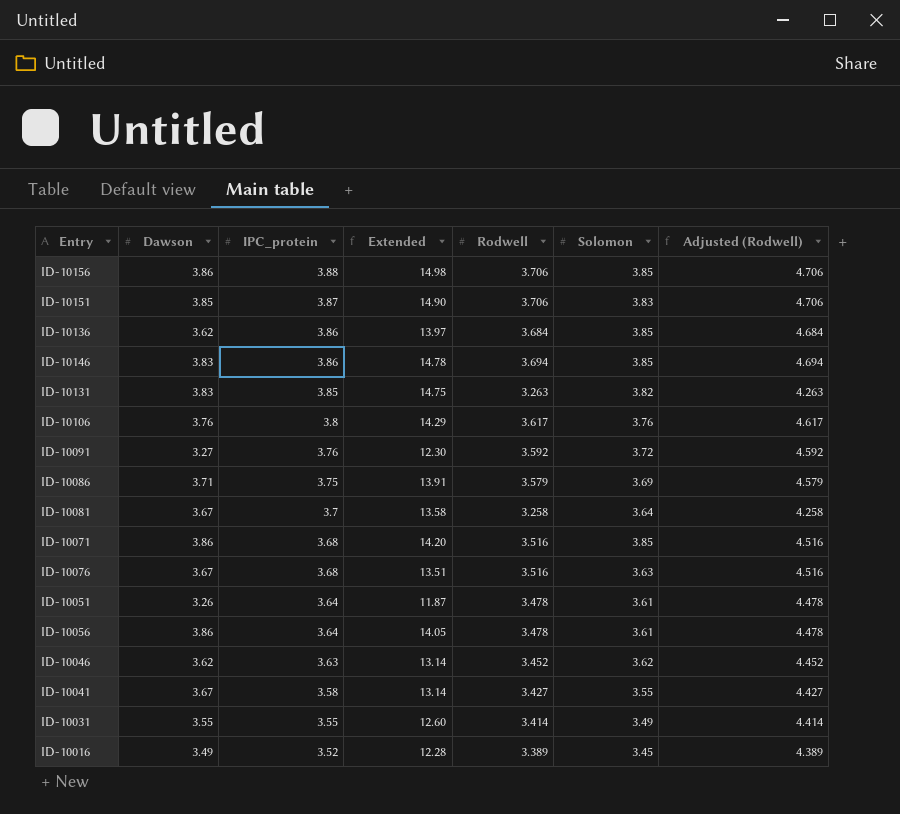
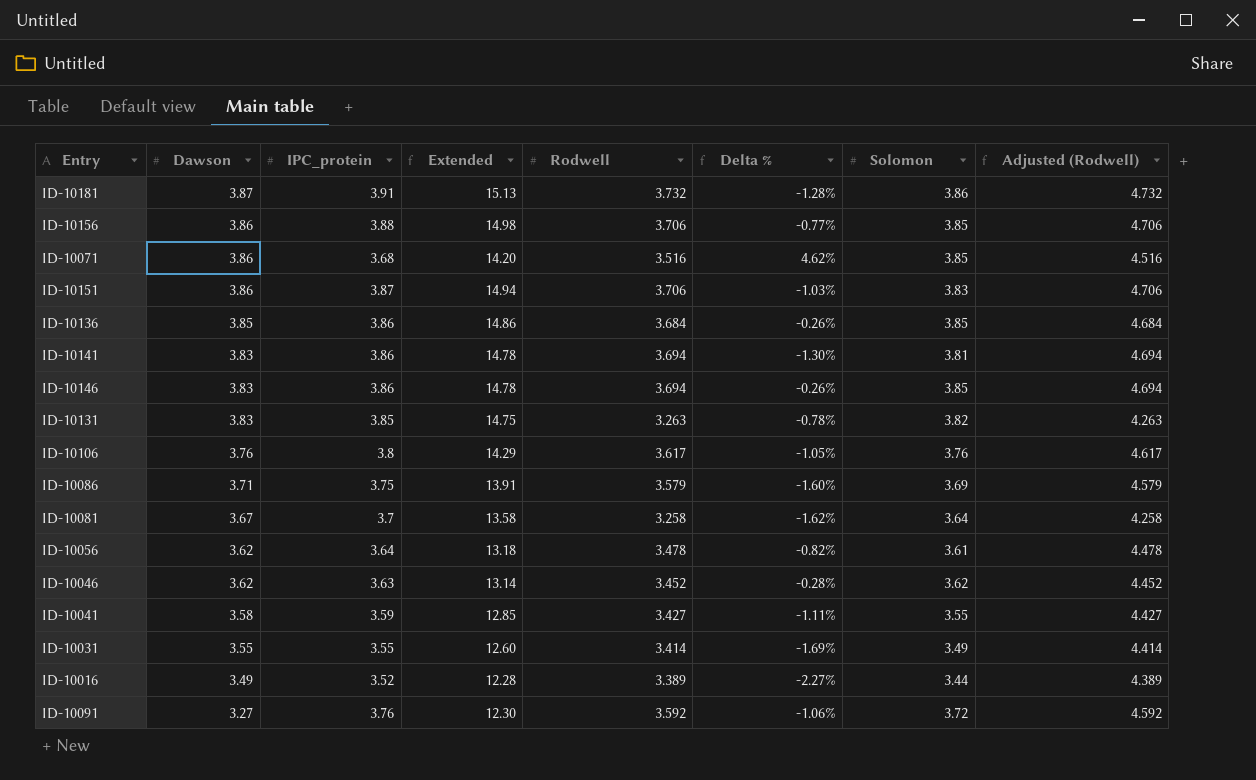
row order: IPC_protein descending -> Dawson descending
column Delta % | formula: none -> ([Solomon] - [IPC_protein]) / [IPC_protein]
row ID-10076: 3.67 | 3.68 | 13.51 | 3.516 | 3.63 | 4.516 -> none
row ID-10051: 3.26 | 3.64 | 11.87 | 3.478 | 3.61 | 4.478 -> none
row ID-10181: none -> 3.87 | 3.91 | 15.13 | 3.732 | -1.28% | 3.86 | 4.732
ID-10151 | Dawson: 3.85 -> 3.86
ID-10151 | Extended: 14.90 -> 14.94
ID-10136 | Dawson: 3.62 -> 3.85
ID-10136 | Extended: 13.97 -> 14.86
row ID-10141: none -> 3.83 | 3.86 | 14.78 | 3.694 | -1.30% | 3.81 | 4.694
ID-10056 | Dawson: 3.86 -> 3.62
ID-10056 | Extended: 14.05 -> 13.18
ID-10041 | Dawson: 3.67 -> 3.58
ID-10041 | IPC_protein: 3.58 -> 3.59
ID-10041 | Extended: 13.14 -> 12.85
ID-10016 | Solomon: 3.45 -> 3.44

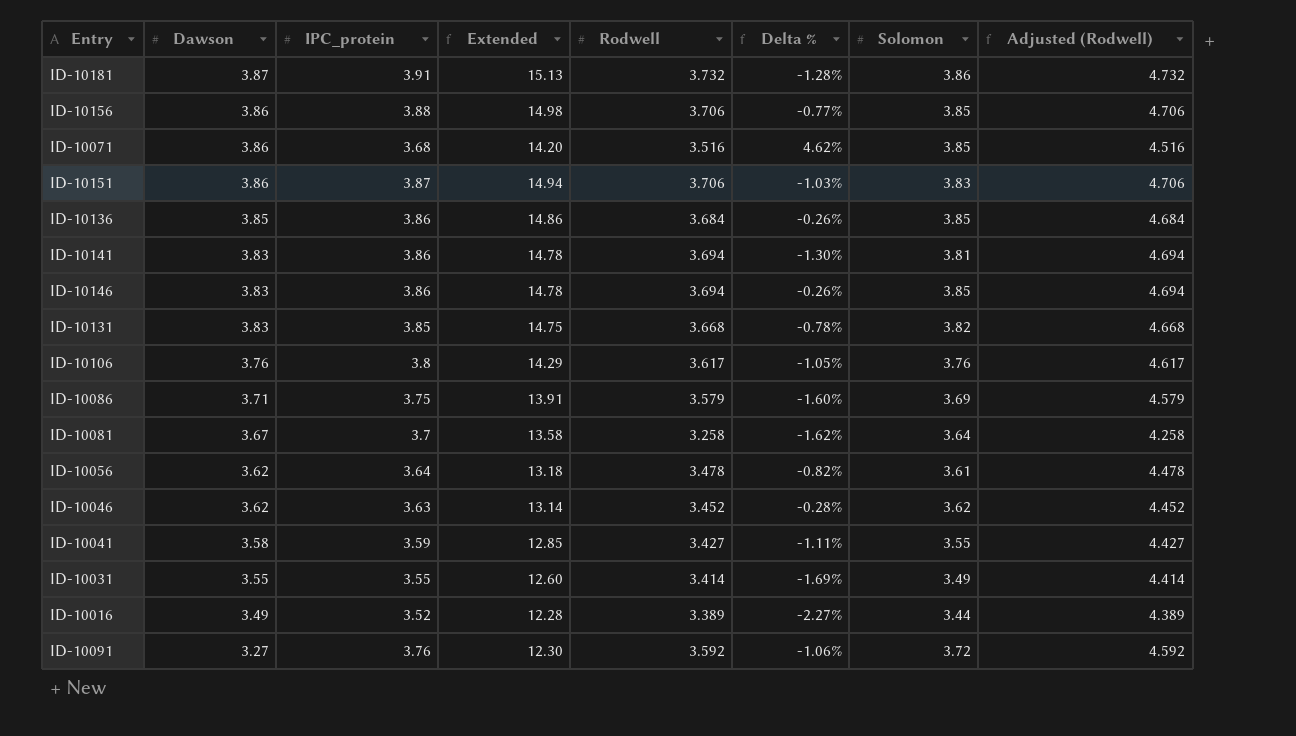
ID-10131 | Rodwell: 3.263 -> 3.668
ID-10131 | Adjusted (Rodwell): 4.263 -> 4.668

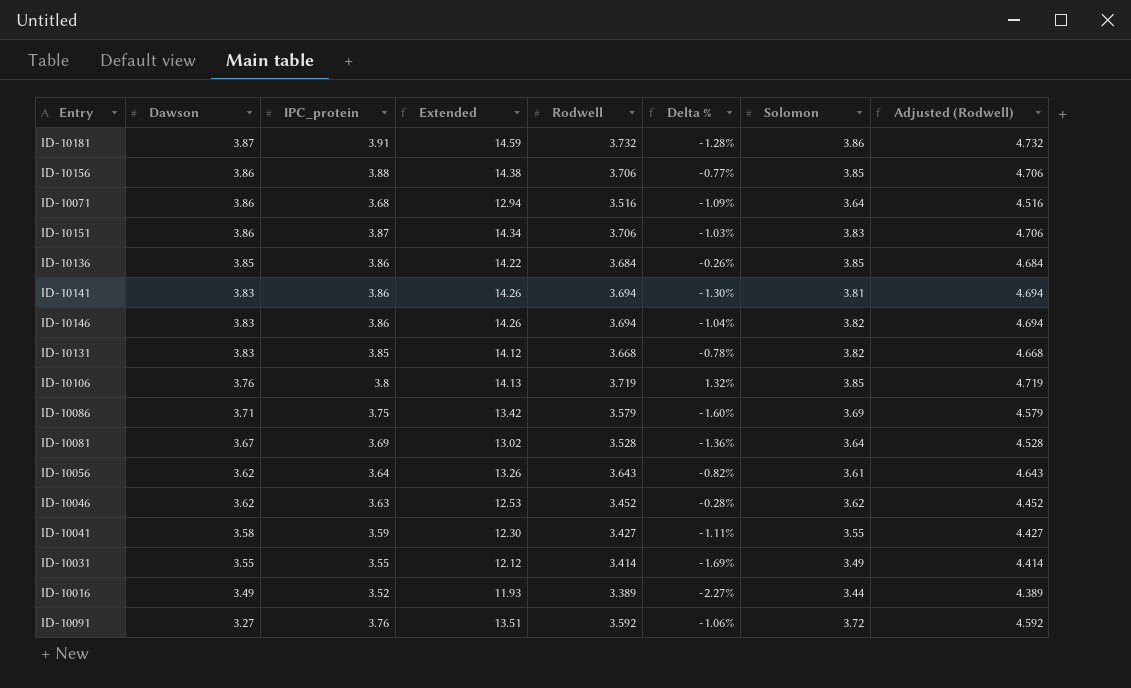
column Extended | formula: [Dawson] * [IPC_protein] -> [IPC_protein] * [Rodwell]
ID-10071 | Delta %: 4.62% -> -1.09%
ID-10071 | Solomon: 3.85 -> 3.64
ID-10146 | Delta %: -0.26% -> -1.04%
ID-10146 | Solomon: 3.85 -> 3.82
ID-10106 | Rodwell: 3.617 -> 3.719
ID-10106 | Delta %: -1.05% -> 1.32%
ID-10106 | Solomon: 3.76 -> 3.85
ID-10106 | Adjusted (Rodwell): 4.617 -> 4.719
ID-10081 | IPC_protein: 3.7 -> 3.69
ID-10081 | Rodwell: 3.258 -> 3.528
ID-10081 | Delta %: -1.62% -> -1.36%
ID-10081 | Adjusted (Rodwell): 4.258 -> 4.528
ID-10056 | Rodwell: 3.478 -> 3.643
ID-10056 | Adjusted (Rodwell): 4.478 -> 4.643

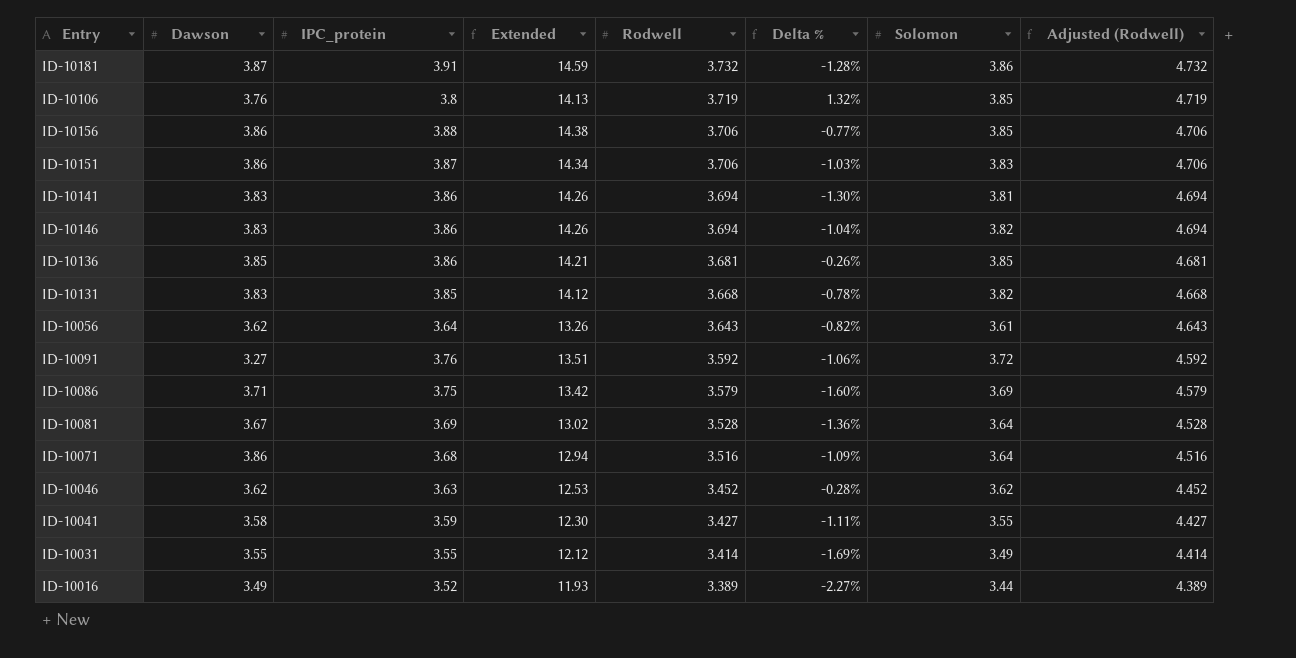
row order: Dawson descending -> Rodwell descending
ID-10136 | Extended: 14.22 -> 14.21
ID-10136 | Rodwell: 3.684 -> 3.681
ID-10136 | Adjusted (Rodwell): 4.684 -> 4.681

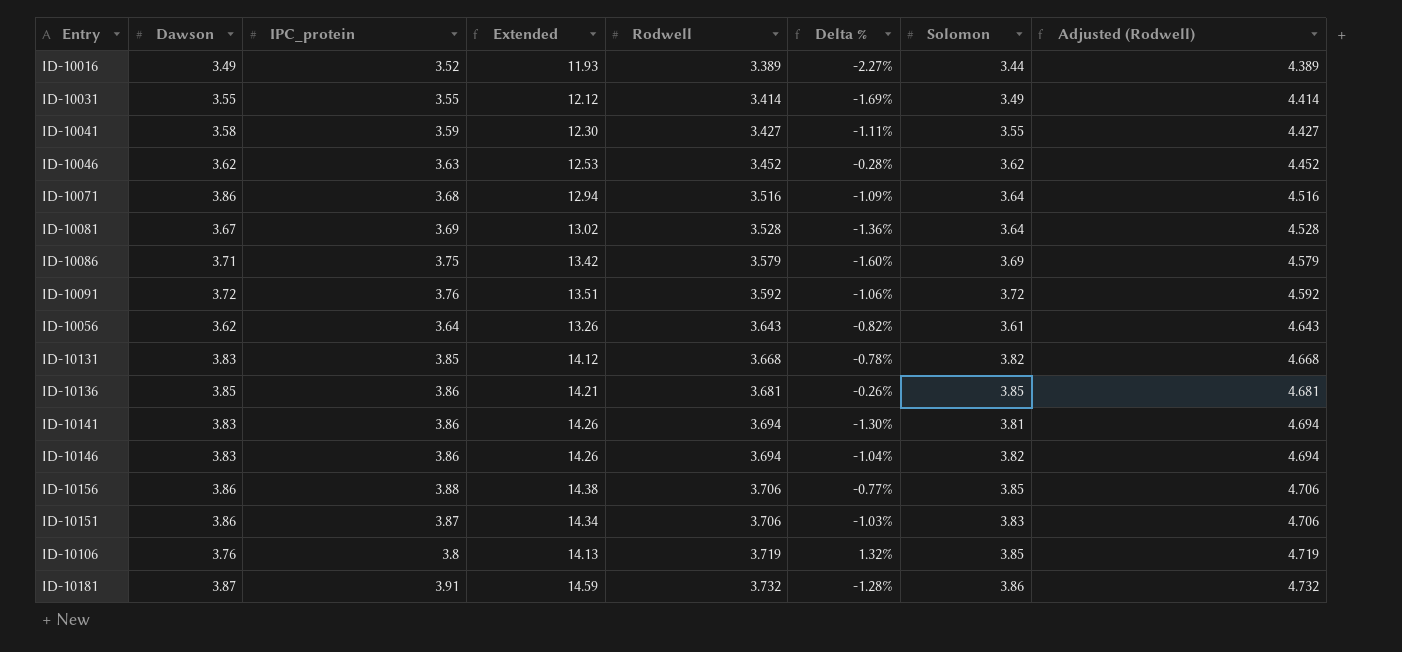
row order: Rodwell descending -> Rodwell ascending
ID-10091 | Dawson: 3.27 -> 3.72

